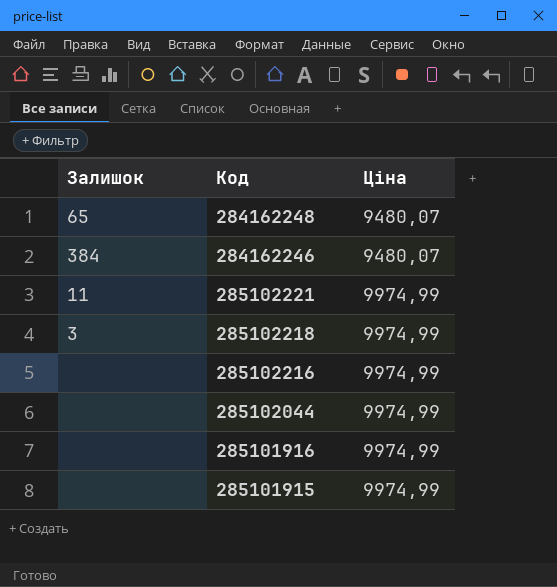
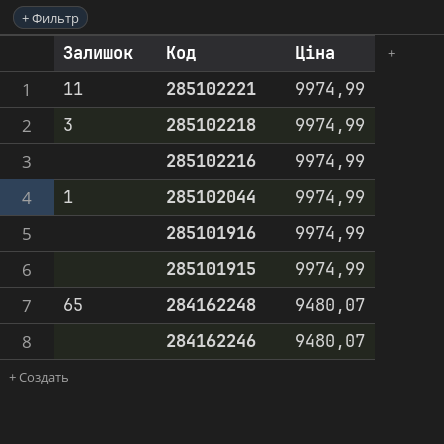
row order: Ціна ascending -> Код descending
285102044 | Залишок: none -> 1
284162246 | Залишок: 384 -> none

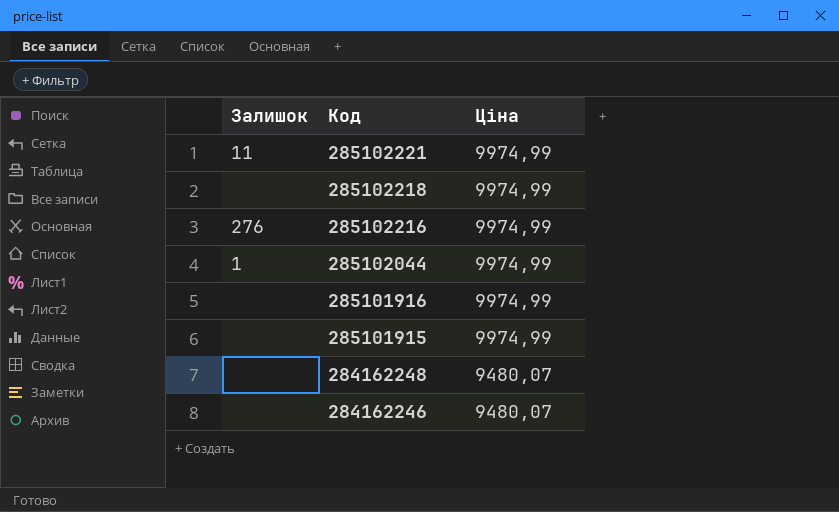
285102218 | Залишок: 3 -> none
285102216 | Залишок: none -> 276
284162248 | Залишок: 65 -> none

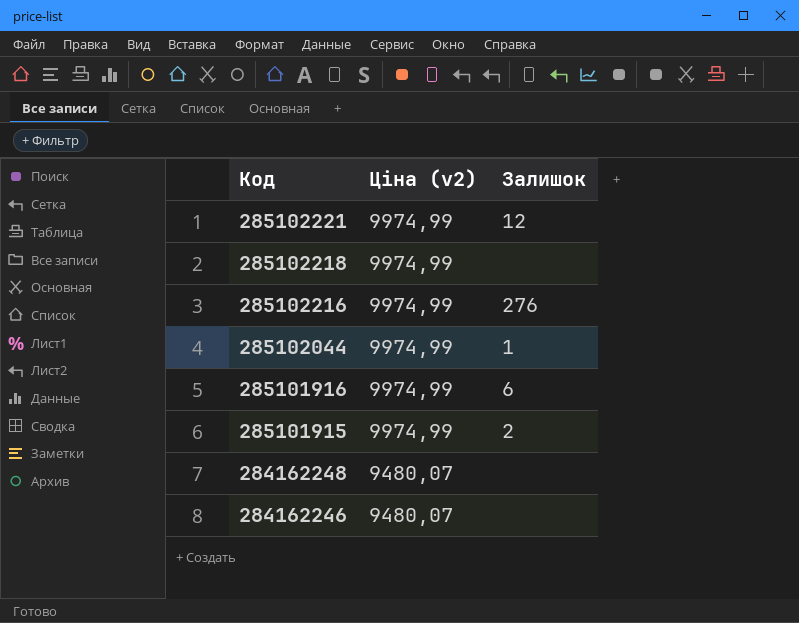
column name: Ціна -> Ціна (v2)
column Залишок | position: 1 -> 3
285102221 | Залишок: 11 -> 12
285101916 | Залишок: none -> 6
285101915 | Залишок: none -> 2

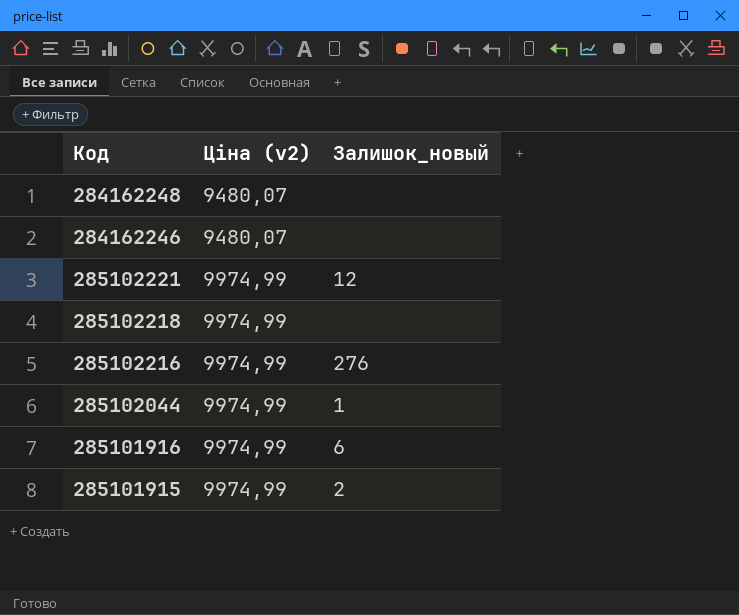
row order: Код descending -> Ціна (v2) ascending
column name: Залишок -> Залишок_новый

